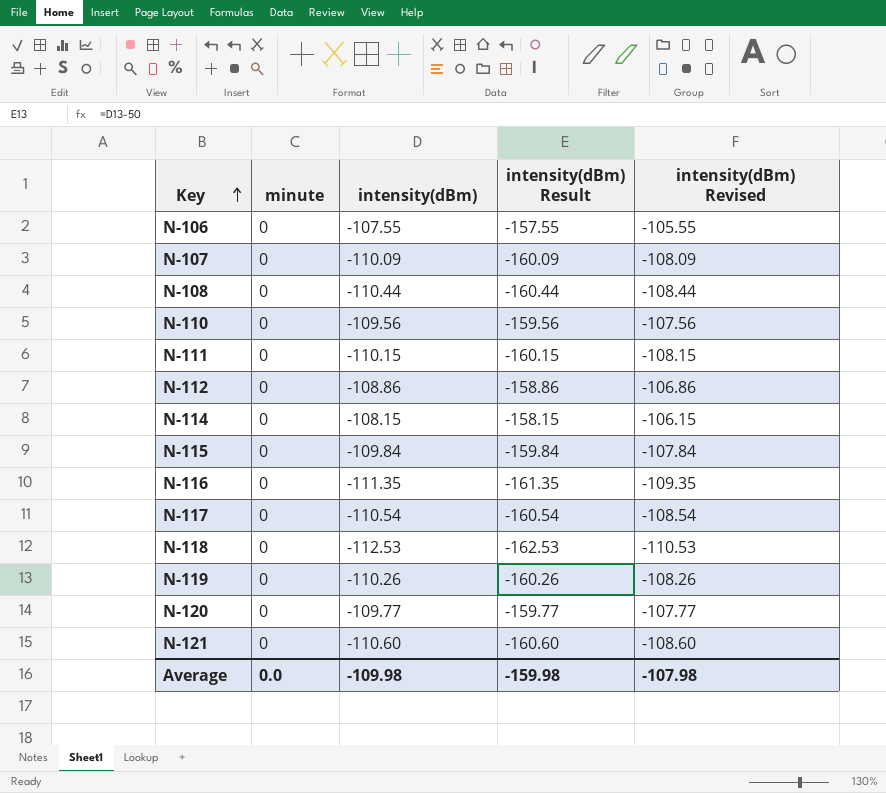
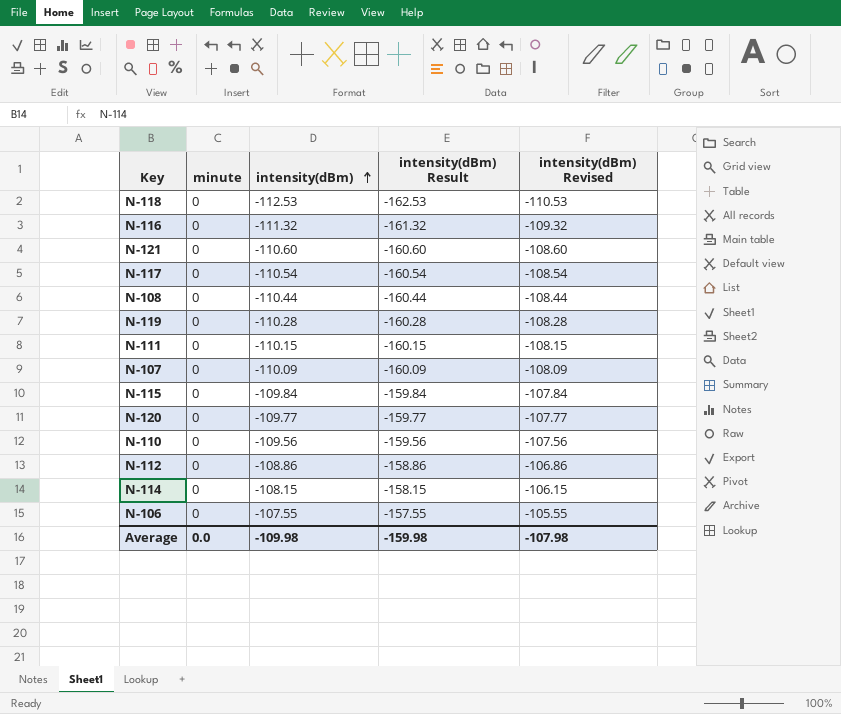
row order: Key ascending -> intensity(dBm) ascending
N-116 | intensity(dBm): -111.35 -> -111.32
N-116 | intensity(dBm) Result: -161.35 -> -161.32
N-116 | intensity(dBm) Revised: -109.35 -> -109.32
N-119 | intensity(dBm): -110.26 -> -110.28
N-119 | intensity(dBm) Result: -160.26 -> -160.28
N-119 | intensity(dBm) Revised: -108.26 -> -108.28

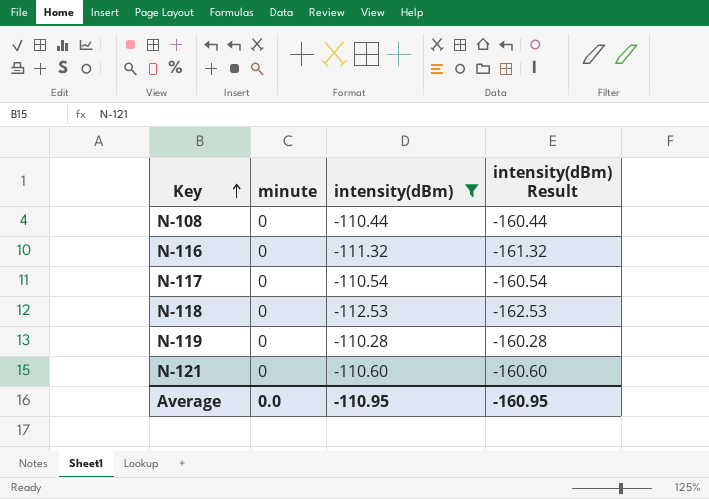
filter: none -> intensity(dBm) <= -110.28
row order: intensity(dBm) ascending -> Key ascending
column intensity(dBm) Revised | formula: [intensity(dBm)] + 2 -> none
Average | intensity(dBm): -109.98 -> -110.95
Average | intensity(dBm) Result: -159.98 -> -160.95

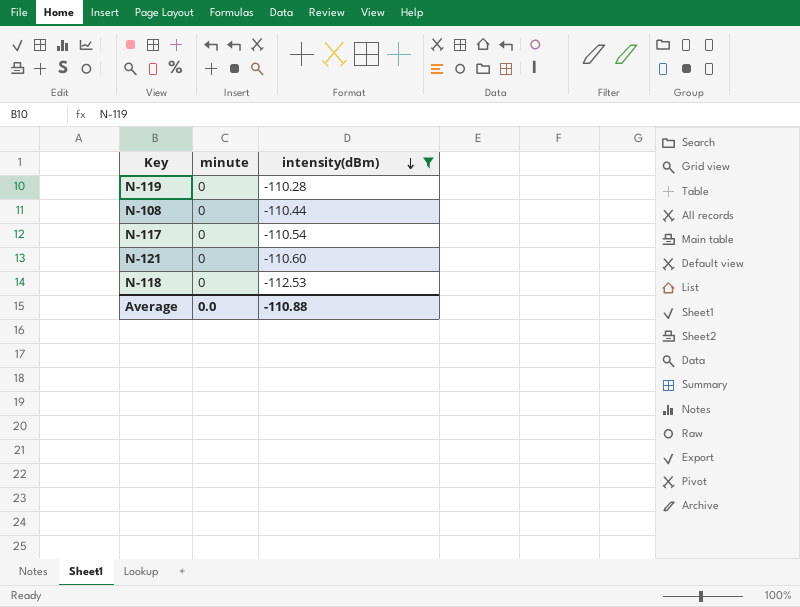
row order: Key ascending -> intensity(dBm) descending
column intensity(dBm) Result | formula: [intensity(dBm)] - 50 -> none
row N-116: 0 | -111.32 | -161.32 -> none
Average | intensity(dBm): -110.95 -> -110.88

